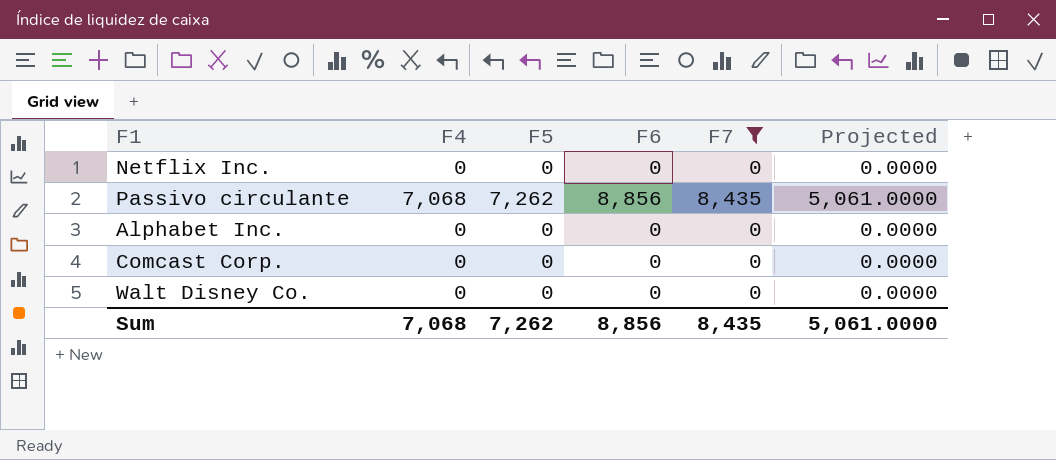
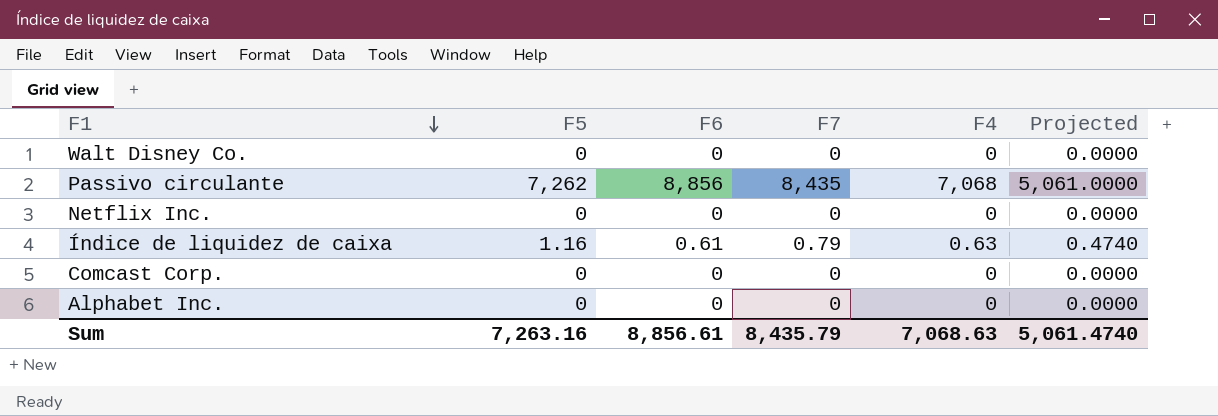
filter: F7 != 0.79 -> none
row order: none -> F1 descending
column F4 | position: 2 -> 5
Sum | F5: 7,262 -> 7,263.16
Sum | F6: 8,856 -> 8,856.61
Sum | F7: 8,435 -> 8,435.79
Sum | F4: 7,068 -> 7,068.63
Sum | Projected: 5,061.0000 -> 5,061.4740

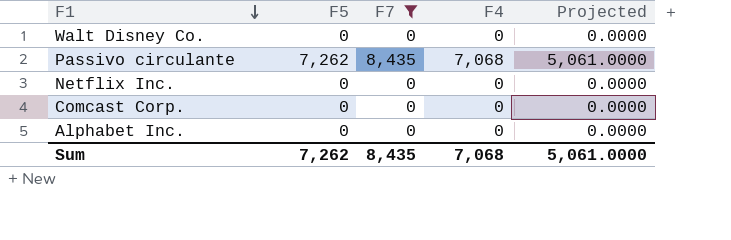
filter: none -> F7 != 0.79
column F6 | position: 3 -> none
Sum | F5: 7,263.16 -> 7,262
Sum | F7: 8,435.79 -> 8,435
Sum | F4: 7,068.63 -> 7,068
Sum | Projected: 5,061.4740 -> 5,061.0000

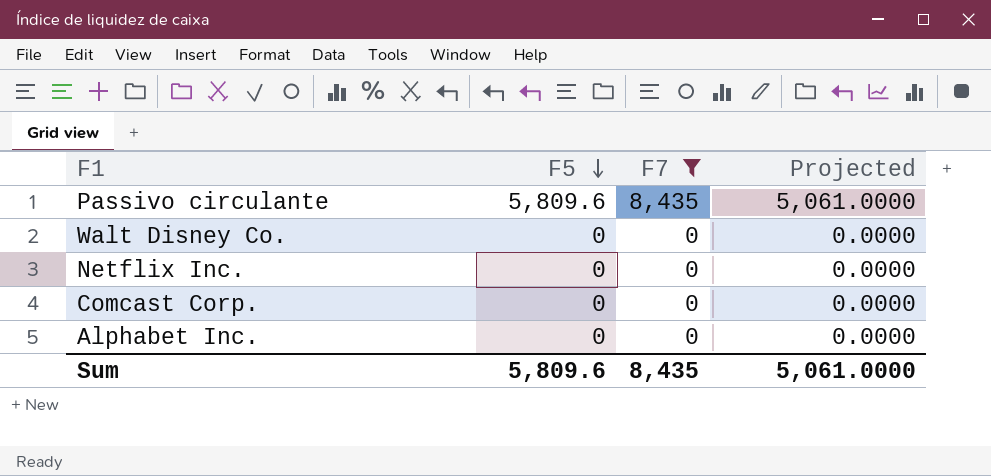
row order: F1 descending -> F5 descending
column F4 | position: 4 -> none
Passivo circulante | F5: 7,262 -> 5,809.6
Sum | F5: 7,262 -> 5,809.6

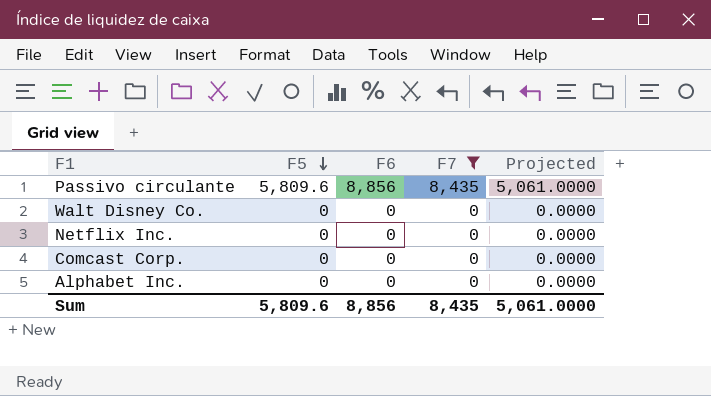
column F6 | position: none -> 3

